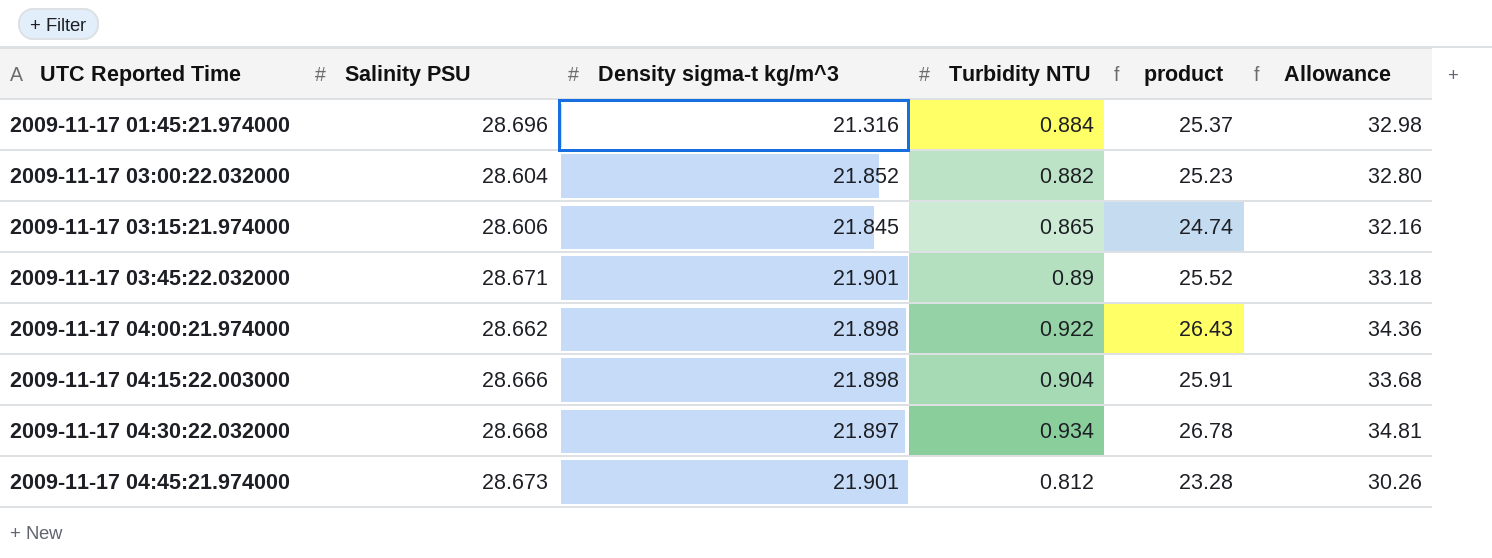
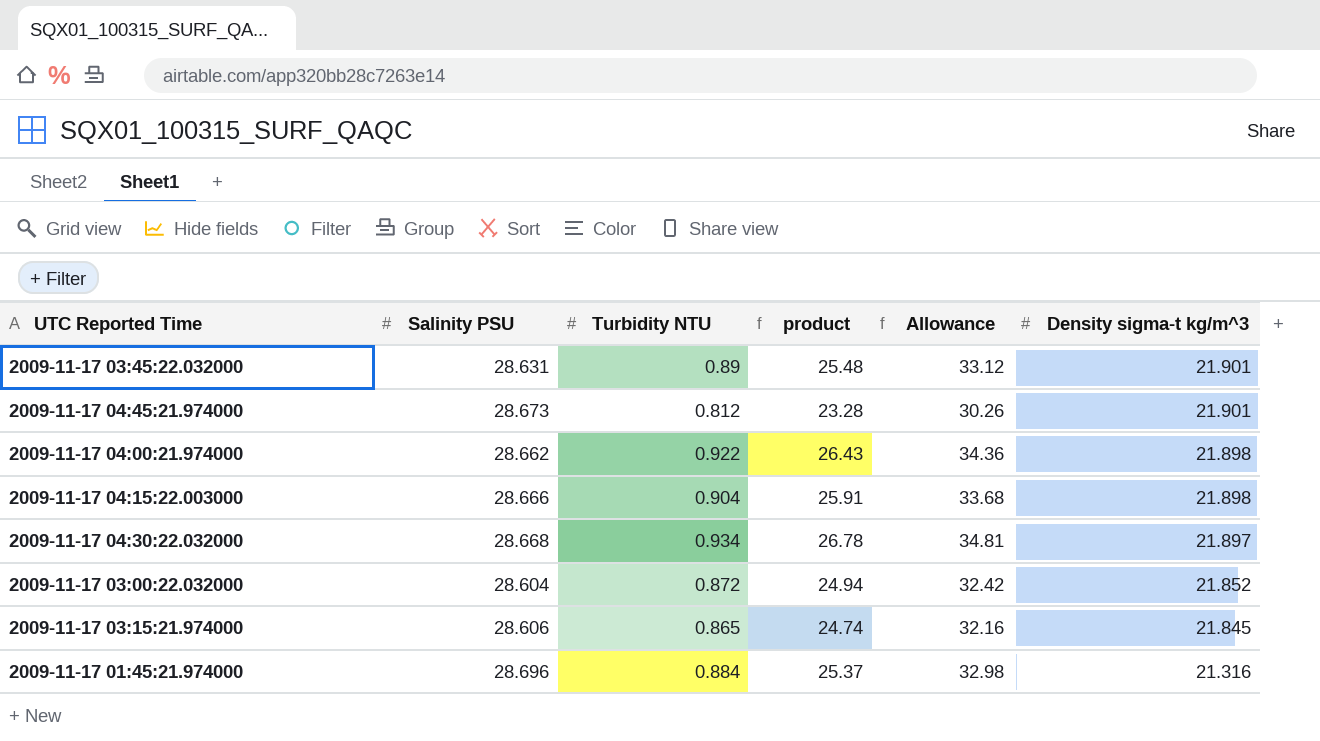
row order: UTC Reported Time ascending -> Density sigma-t kg/m^3 descending
column Density sigma-t kg/m^3 | position: 3 -> 6
2009-11-17 03:45:22.032000 | Salinity PSU: 28.671 -> 28.631
2009-11-17 03:45:22.032000 | product: 25.52 -> 25.48
2009-11-17 03:45:22.032000 | Allowance: 33.18 -> 33.12
2009-11-17 03:00:22.032000 | Turbidity NTU: 0.882 -> 0.872
2009-11-17 03:00:22.032000 | product: 25.23 -> 24.94
2009-11-17 03:00:22.032000 | Allowance: 32.80 -> 32.42

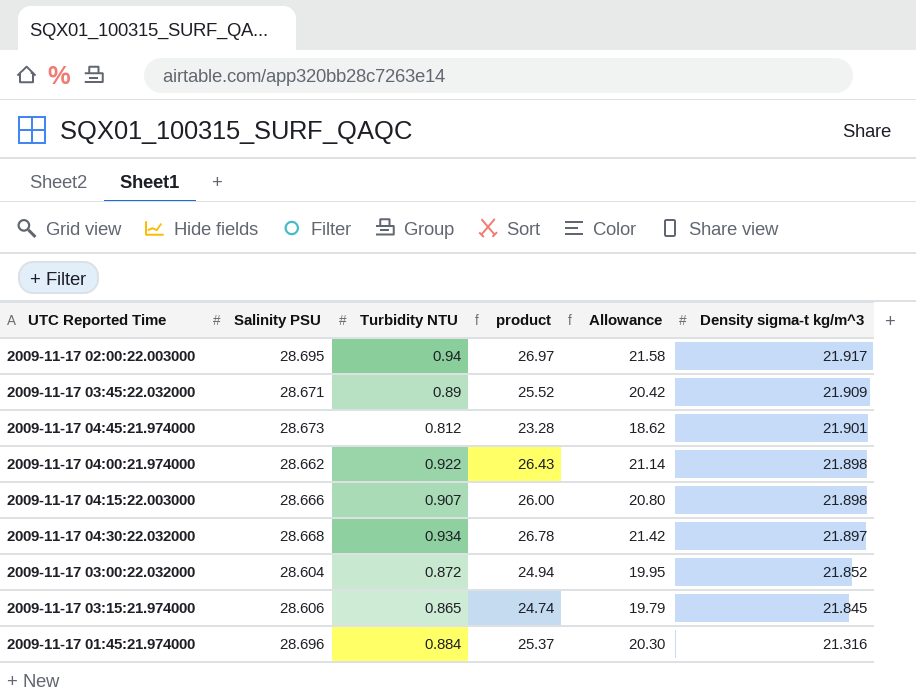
column Allowance | formula: [product] * 1.3 -> [product] * 0.8
row 2009-11-17 02:00:22.003000: none -> 28.695 | 0.94 | 26.97 | 21.58 | 21.917
2009-11-17 03:45:22.032000 | Salinity PSU: 28.631 -> 28.671
2009-11-17 03:45:22.032000 | product: 25.48 -> 25.52
2009-11-17 03:45:22.032000 | Density sigma-t kg/m^3: 21.901 -> 21.909
2009-11-17 04:15:22.003000 | Turbidity NTU: 0.904 -> 0.907
2009-11-17 04:15:22.003000 | product: 25.91 -> 26.00

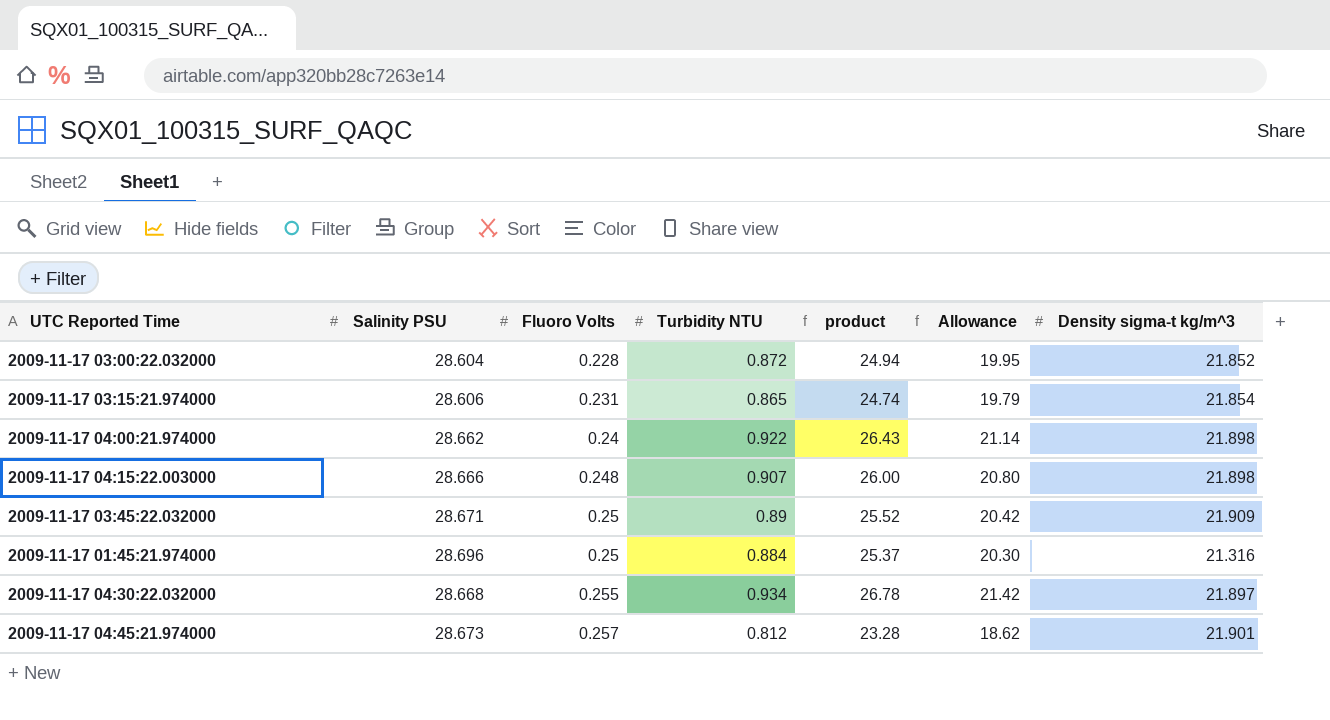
row order: Density sigma-t kg/m^3 descending -> Fluoro Volts ascending
column Fluoro Volts | position: none -> 3
row 2009-11-17 02:00:22.003000: 28.695 | 0.94 | 26.97 | 21.58 | 21.917 -> none
2009-11-17 03:15:21.974000 | Density sigma-t kg/m^3: 21.845 -> 21.854

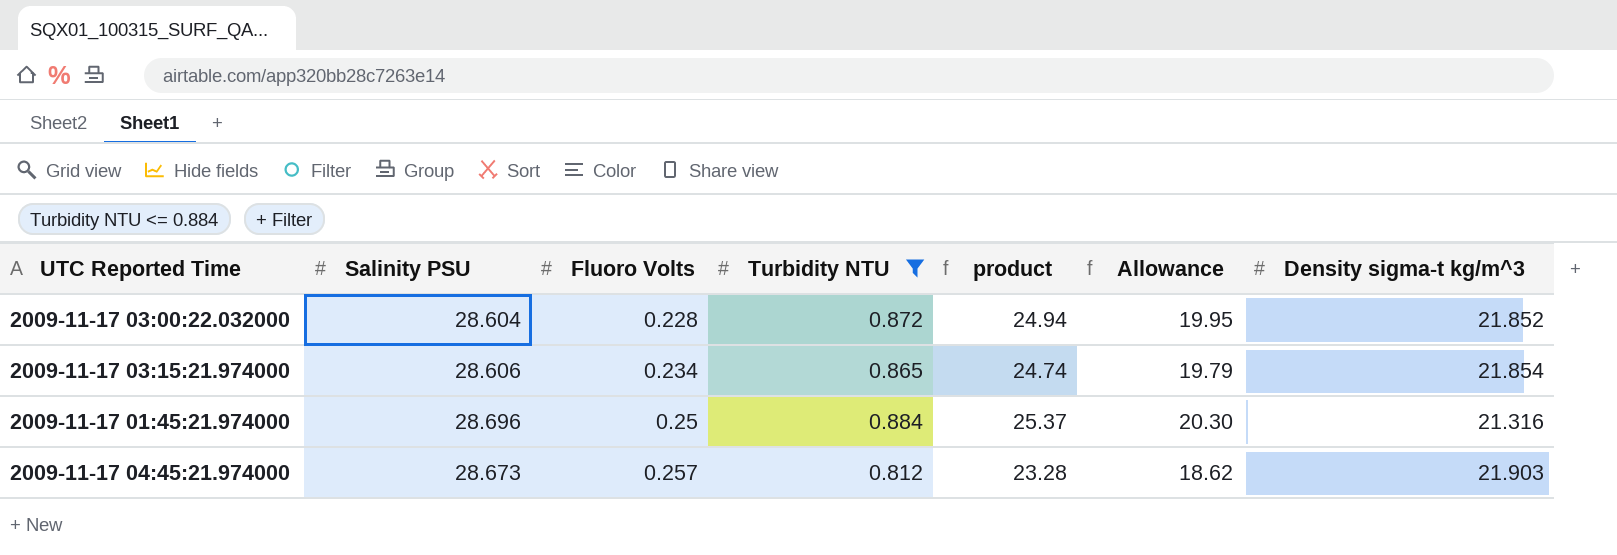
filter: none -> Turbidity NTU <= 0.884
2009-11-17 03:15:21.974000 | Fluoro Volts: 0.231 -> 0.234
2009-11-17 04:45:21.974000 | Density sigma-t kg/m^3: 21.901 -> 21.903

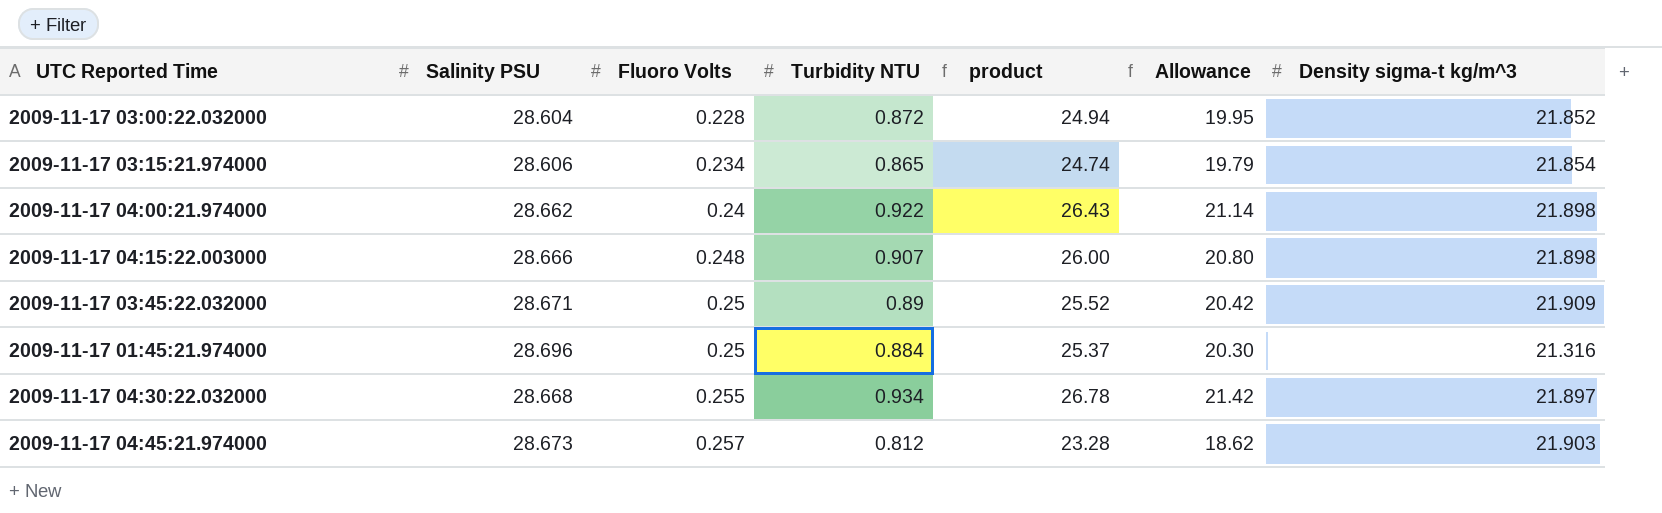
filter: Turbidity NTU <= 0.884 -> none

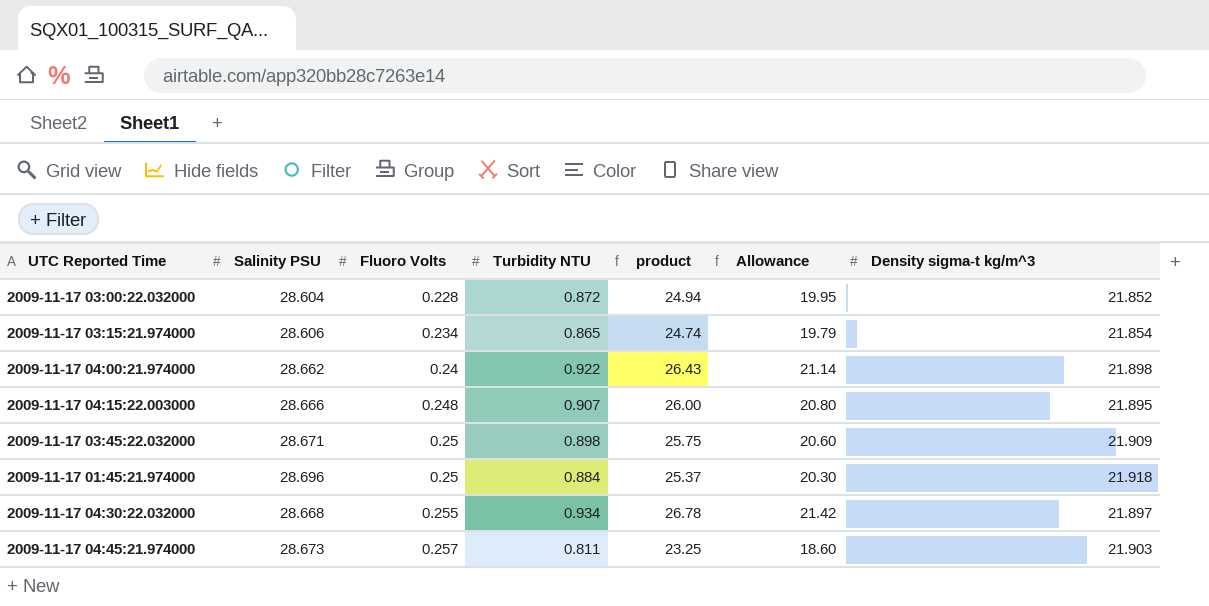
2009-11-17 04:15:22.003000 | Density sigma-t kg/m^3: 21.898 -> 21.895
2009-11-17 03:45:22.032000 | Turbidity NTU: 0.89 -> 0.898
2009-11-17 03:45:22.032000 | product: 25.52 -> 25.75
2009-11-17 03:45:22.032000 | Allowance: 20.42 -> 20.60
2009-11-17 01:45:21.974000 | Density sigma-t kg/m^3: 21.316 -> 21.918
2009-11-17 04:45:21.974000 | Turbidity NTU: 0.812 -> 0.811
2009-11-17 04:45:21.974000 | product: 23.28 -> 23.25
2009-11-17 04:45:21.974000 | Allowance: 18.62 -> 18.60

